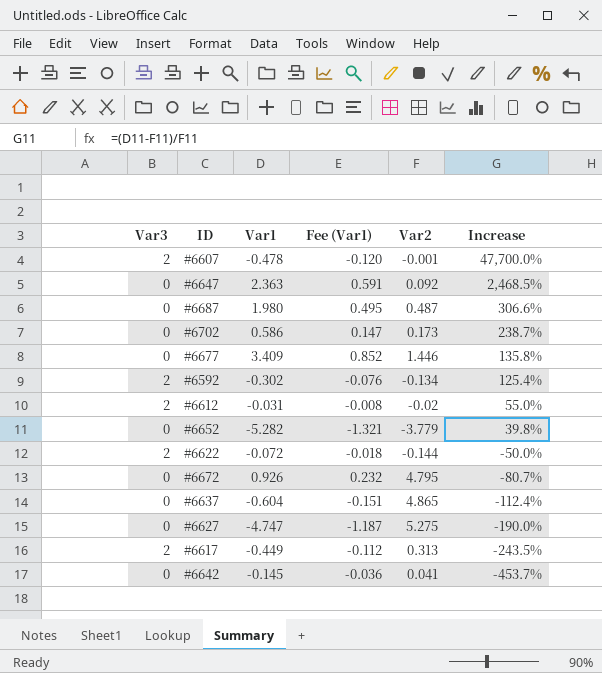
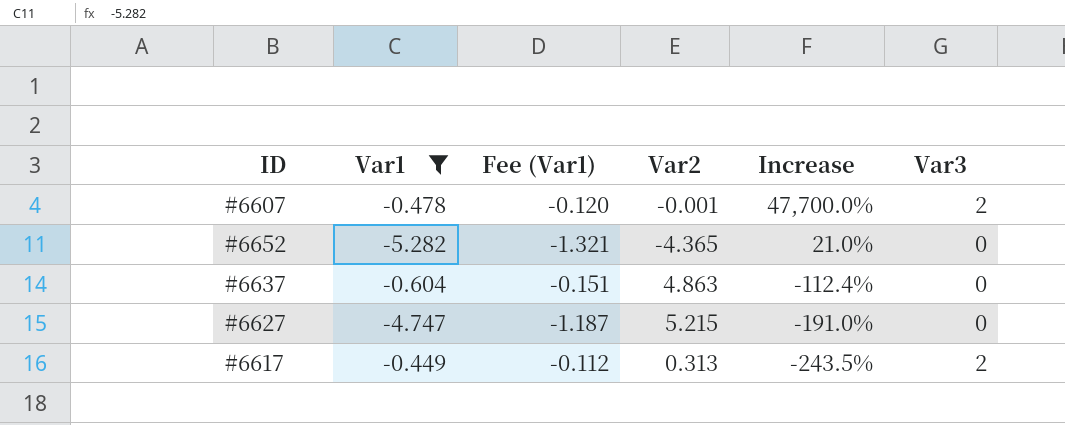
filter: none -> Var1 <= -0.449
column Var3 | position: 1 -> 6
#6652 | Var2: -3.779 -> -4.365
#6652 | Increase: 39.8% -> 21.0%
#6637 | Var2: 4.865 -> 4.863
#6627 | Var2: 5.275 -> 5.215
#6627 | Increase: -190.0% -> -191.0%

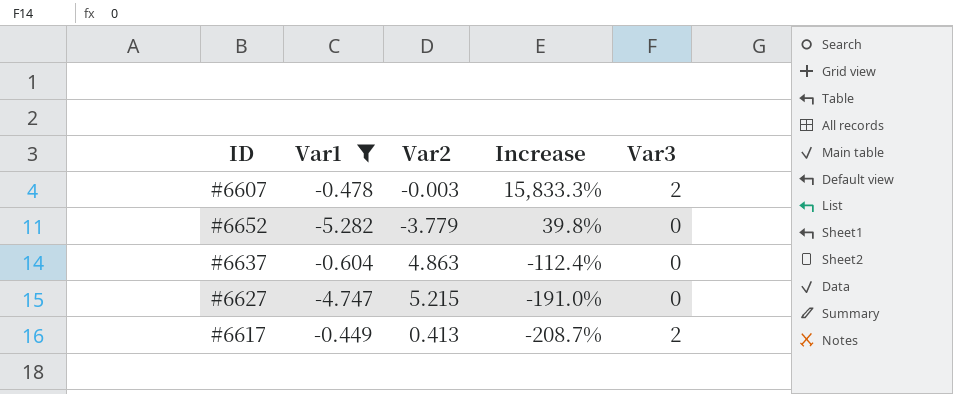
column Fee (Var1) | formula: [Var1] * 0.25 -> none
#6607 | Var2: -0.001 -> -0.003
#6607 | Increase: 47,700.0% -> 15,833.3%
#6652 | Var2: -4.365 -> -3.779
#6652 | Increase: 21.0% -> 39.8%
#6617 | Var2: 0.313 -> 0.413
#6617 | Increase: -243.5% -> -208.7%

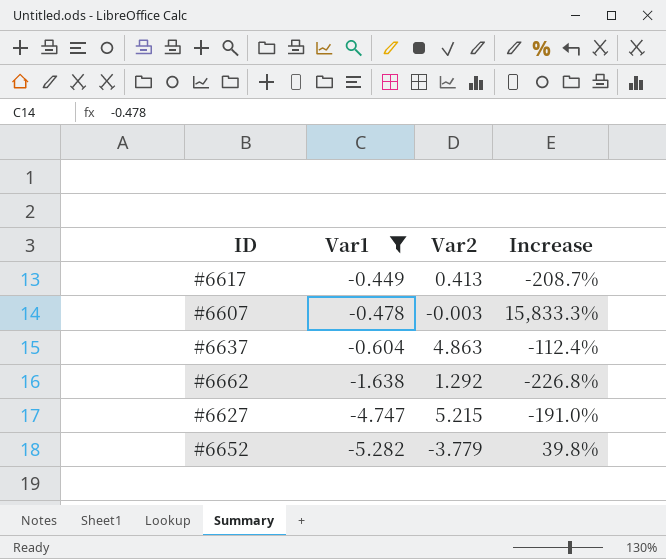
row order: Increase descending -> Var1 descending
column Var3 | position: 5 -> none
row #6662: none -> -1.638 | 1.292 | -226.8%

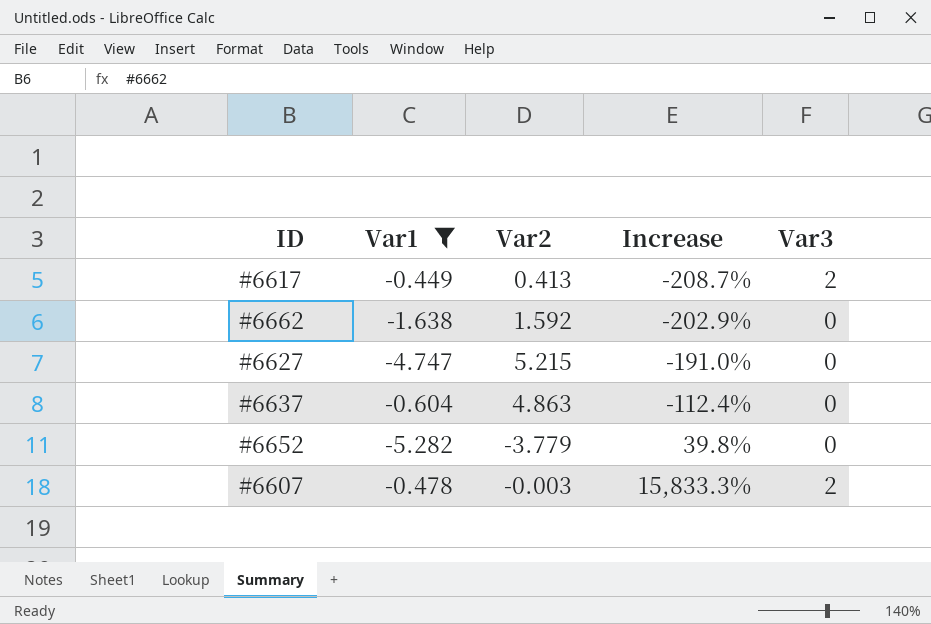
row order: Var1 descending -> Increase ascending
column Var3 | position: none -> 5
#6662 | Var2: 1.292 -> 1.592
#6662 | Increase: -226.8% -> -202.9%

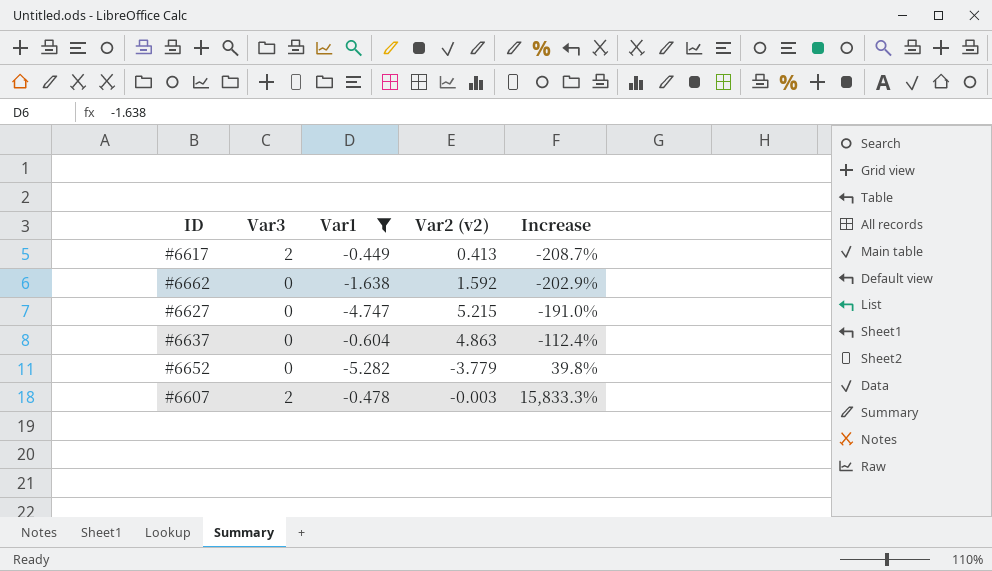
column Var3 | position: 5 -> 2
column name: Var2 -> Var2 (v2)

